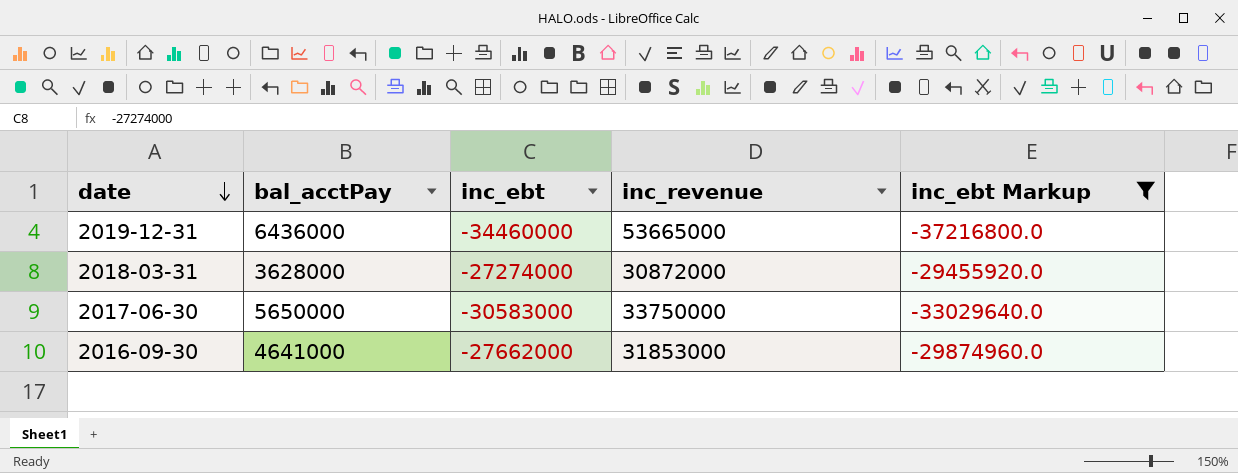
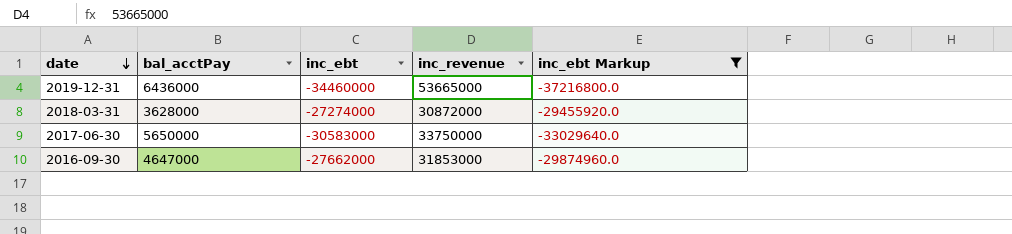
2016-09-30 | bal_acctPay: 4641000 -> 4647000

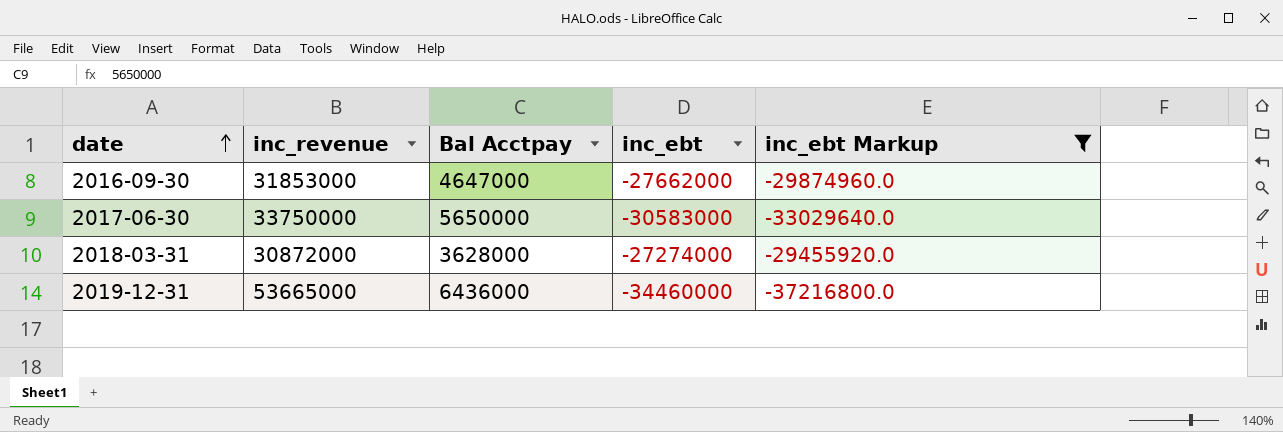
row order: date descending -> date ascending
column inc_revenue | position: 4 -> 2
column name: bal_acctPay -> Bal Acctpay

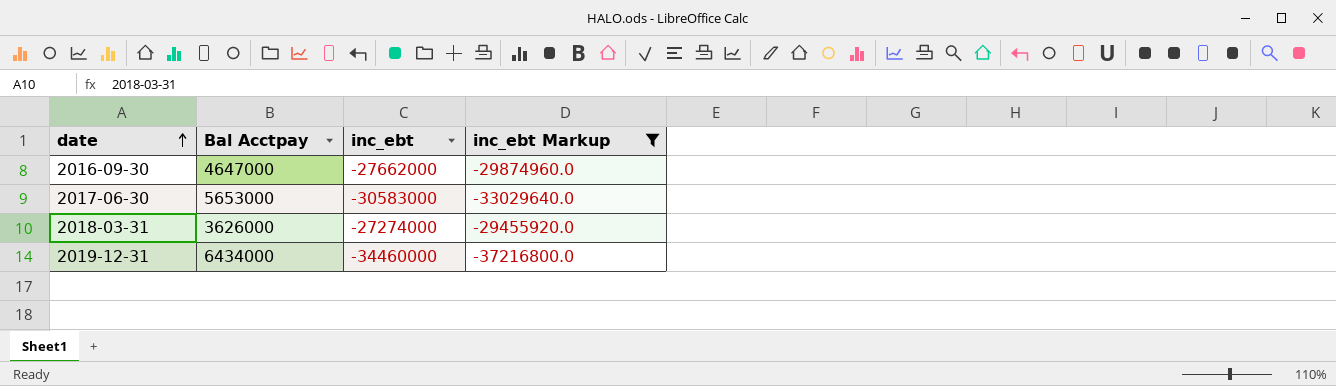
column inc_revenue | position: 2 -> none
2017-06-30 | Bal Acctpay: 5650000 -> 5653000
2018-03-31 | Bal Acctpay: 3628000 -> 3626000
2019-12-31 | Bal Acctpay: 6436000 -> 6434000

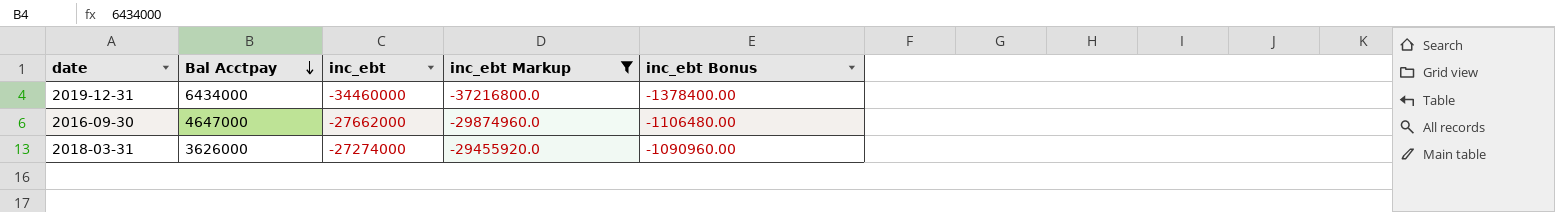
row order: date ascending -> Bal Acctpay descending
column inc_ebt Bonus | formula: none -> [inc_ebt] * 0.04
row 2017-06-30: 5653000 | -30583000 | -33029640.0 -> none

